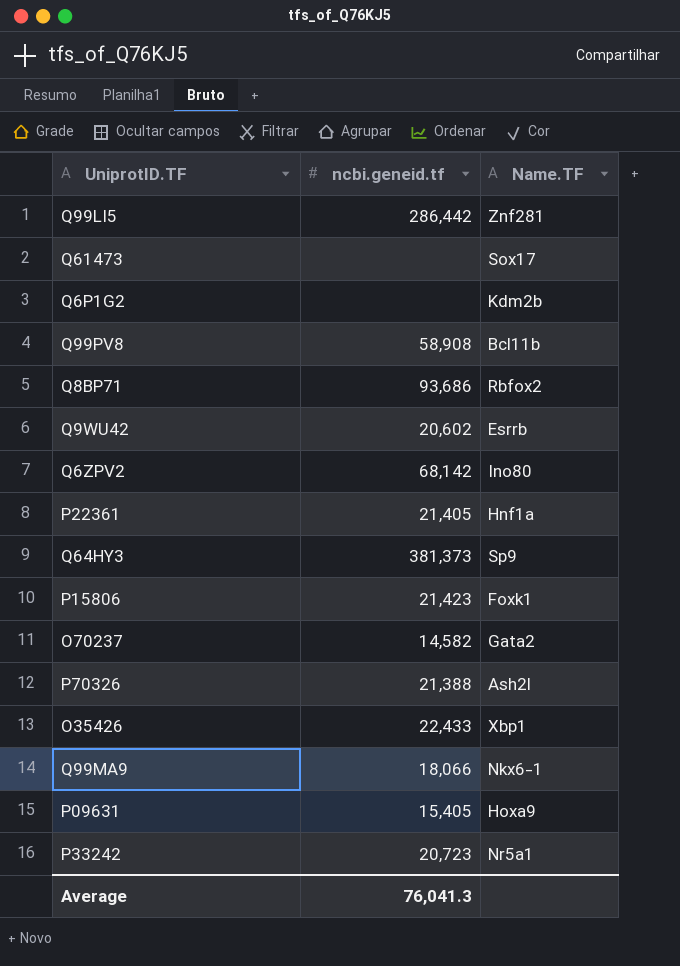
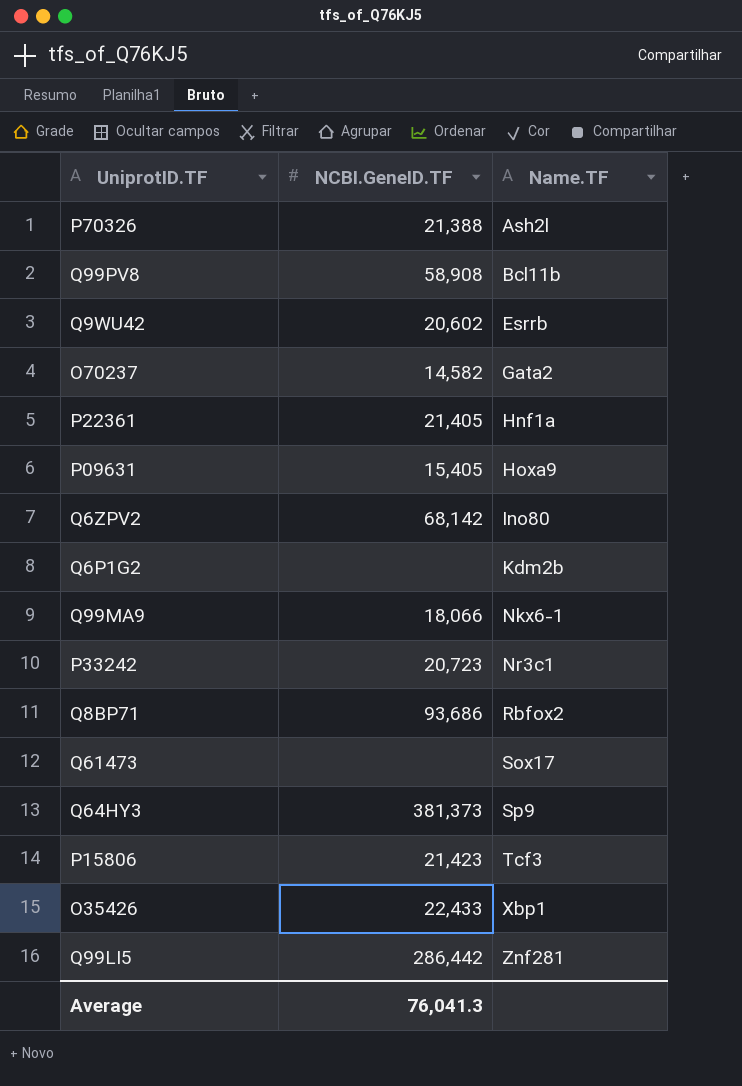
row order: none -> Name.TF ascending
column name: ncbi.geneid.tf -> NCBI.GeneID.TF
P33242 | Name.TF: Nr5a1 -> Nr3c1
P15806 | Name.TF: Foxk1 -> Tcf3

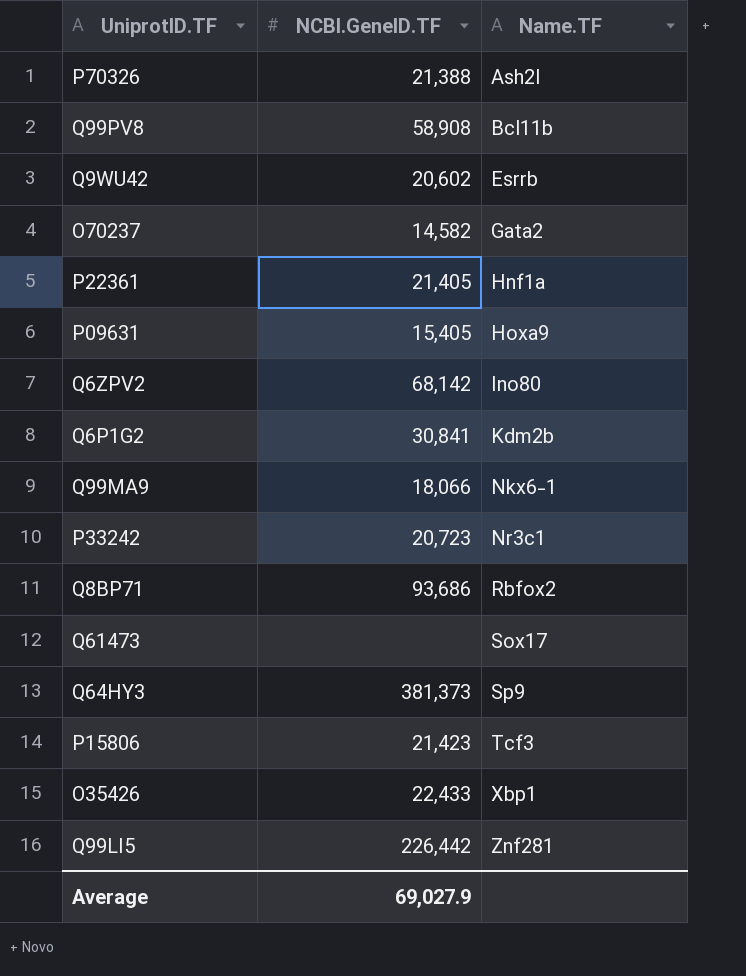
Q6P1G2 | NCBI.GeneID.TF: none -> 30,841
Q99LI5 | NCBI.GeneID.TF: 286,442 -> 226,442
Average | NCBI.GeneID.TF: 76,041.3 -> 69,027.9

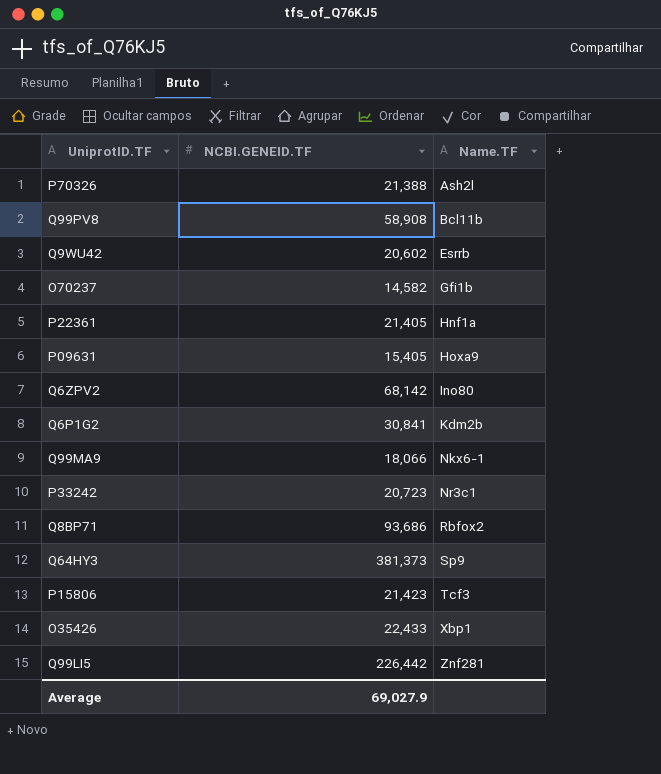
column name: NCBI.GeneID.TF -> NCBI.GENEID.TF
row Q61473: none | Sox17 -> none
O70237 | Name.TF: Gata2 -> Gfi1b

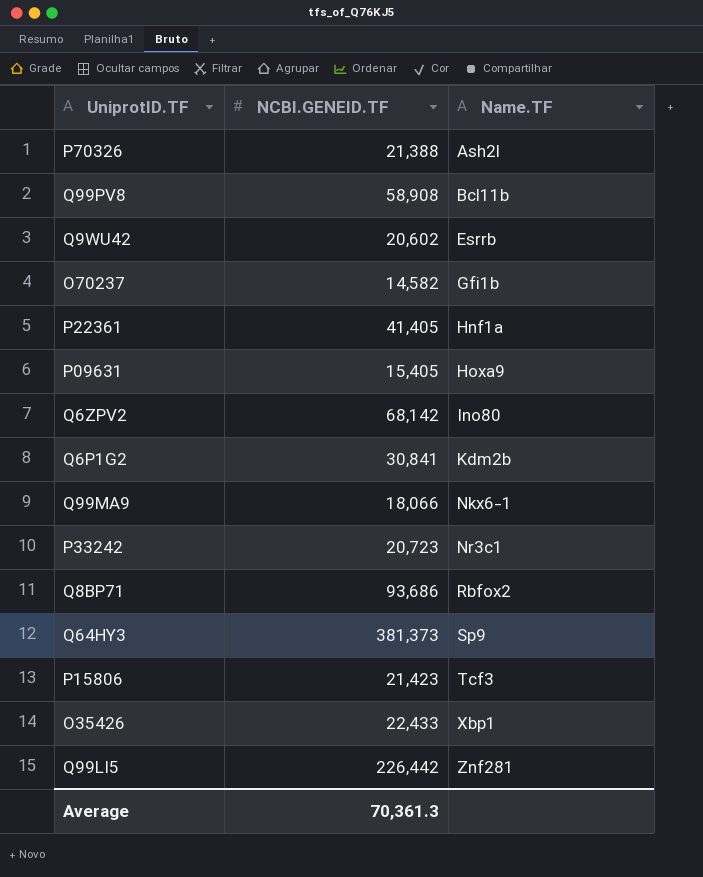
P22361 | NCBI.GENEID.TF: 21,405 -> 41,405
Average | NCBI.GENEID.TF: 69,027.9 -> 70,361.3

